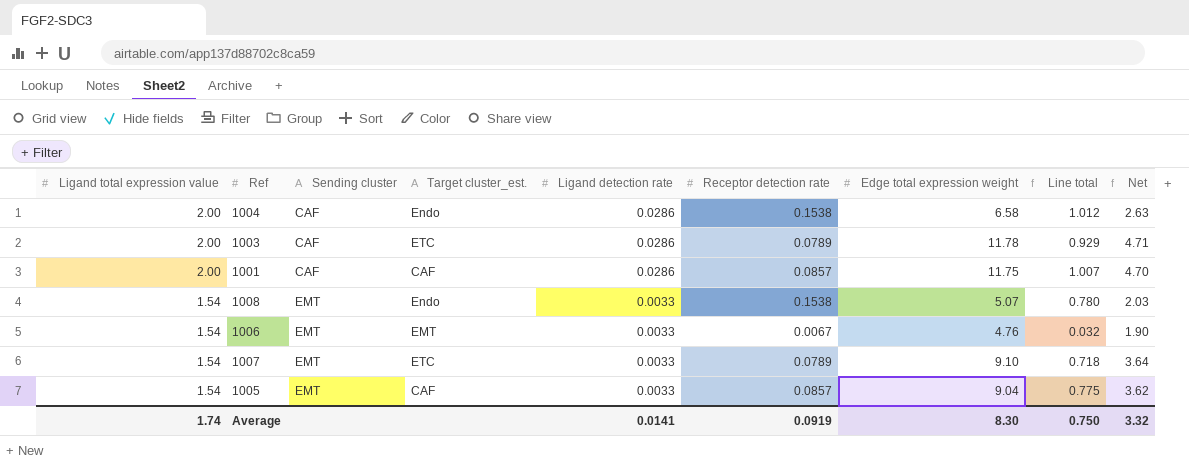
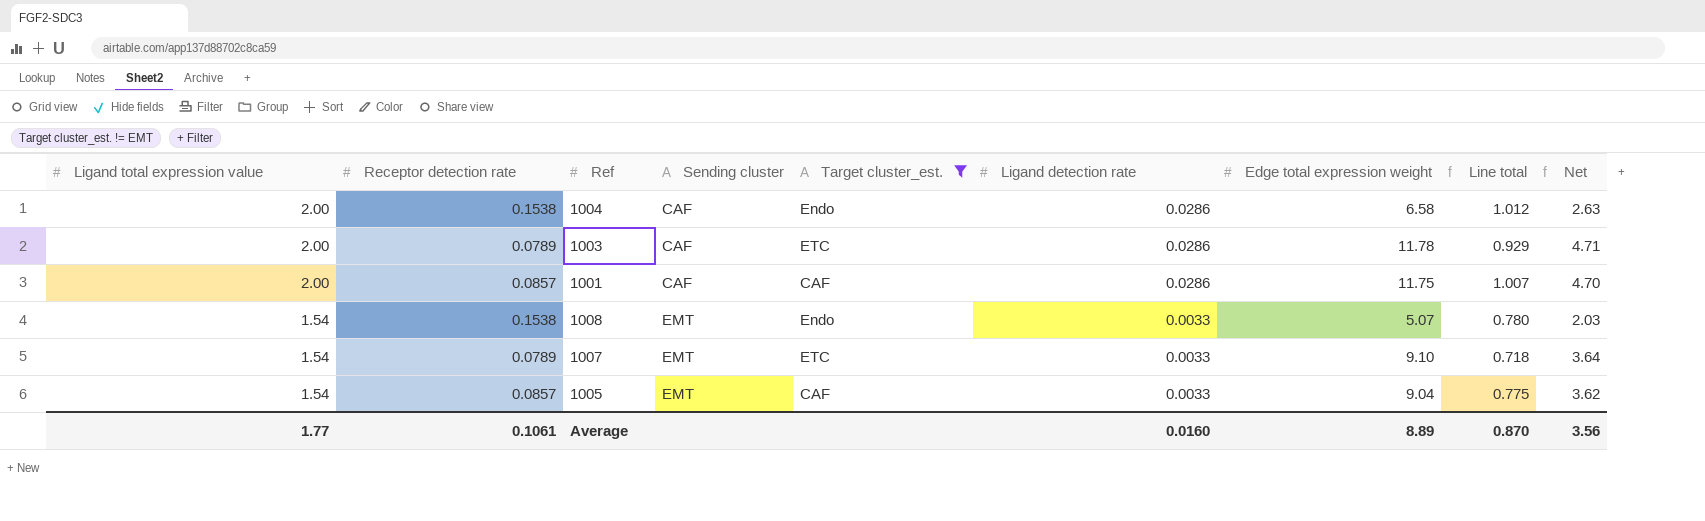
filter: none -> Target cluster_est. != EMT
column Receptor detection rate | position: 6 -> 2
Average | Ligand total expression value: 1.74 -> 1.77
Average | Receptor detection rate: 0.0919 -> 0.1061
Average | Ligand detection rate: 0.0141 -> 0.0160
Average | Edge total expression weight: 8.30 -> 8.89
Average | Line total: 0.750 -> 0.870
Average | Net: 3.32 -> 3.56

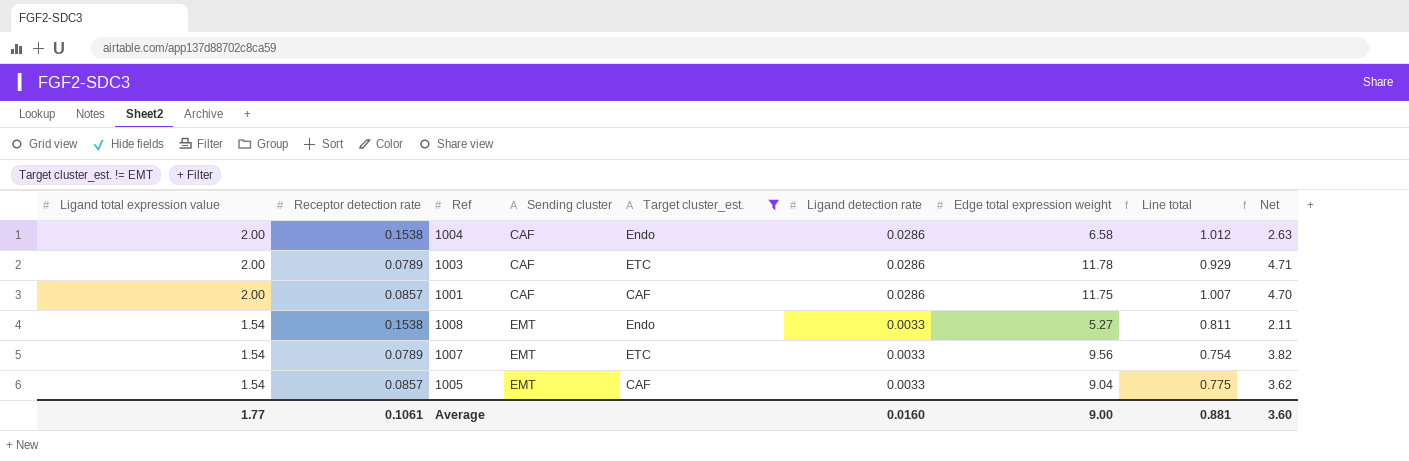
1008 | Edge total expression weight: 5.07 -> 5.27
1008 | Line total: 0.780 -> 0.811
1008 | Net: 2.03 -> 2.11
1007 | Edge total expression weight: 9.10 -> 9.56
1007 | Line total: 0.718 -> 0.754
1007 | Net: 3.64 -> 3.82
Average | Edge total expression weight: 8.89 -> 9.00
Average | Line total: 0.870 -> 0.881
Average | Net: 3.56 -> 3.60

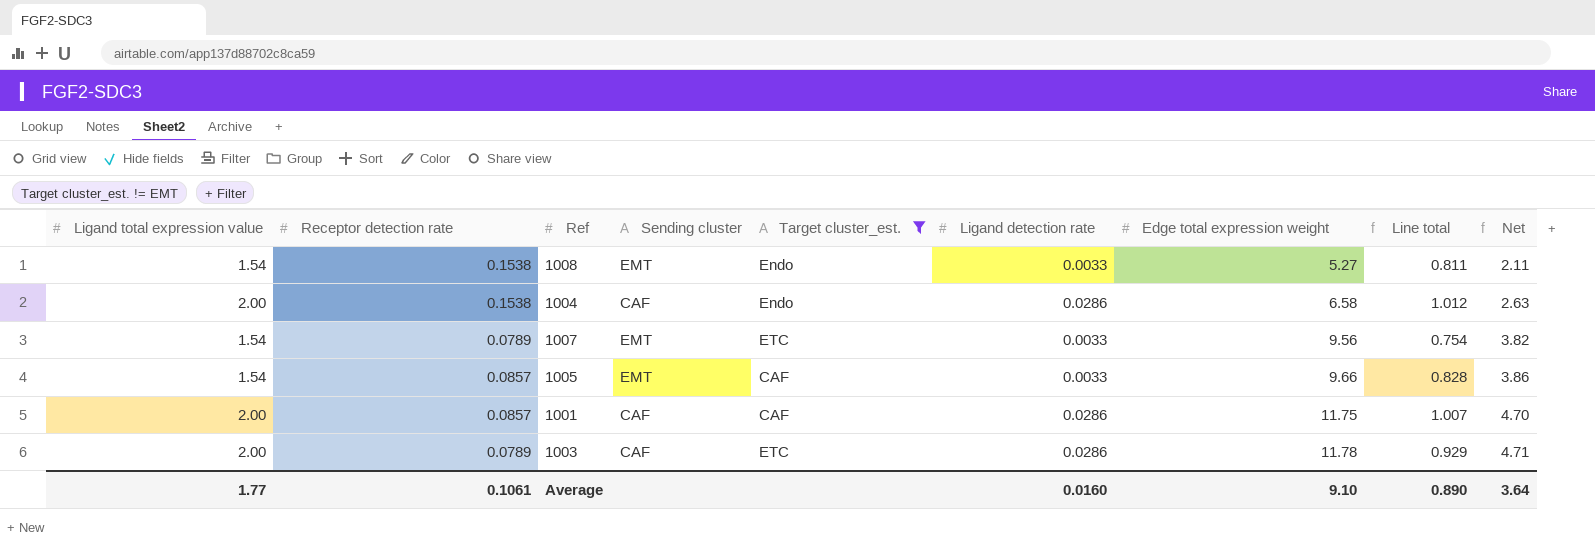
row order: Ligand total expression value descending -> Edge total expression weight ascending
1005 | Edge total expression weight: 9.04 -> 9.66
1005 | Line total: 0.775 -> 0.828
1005 | Net: 3.62 -> 3.86
Average | Edge total expression weight: 9.00 -> 9.10
Average | Line total: 0.881 -> 0.890
Average | Net: 3.60 -> 3.64

